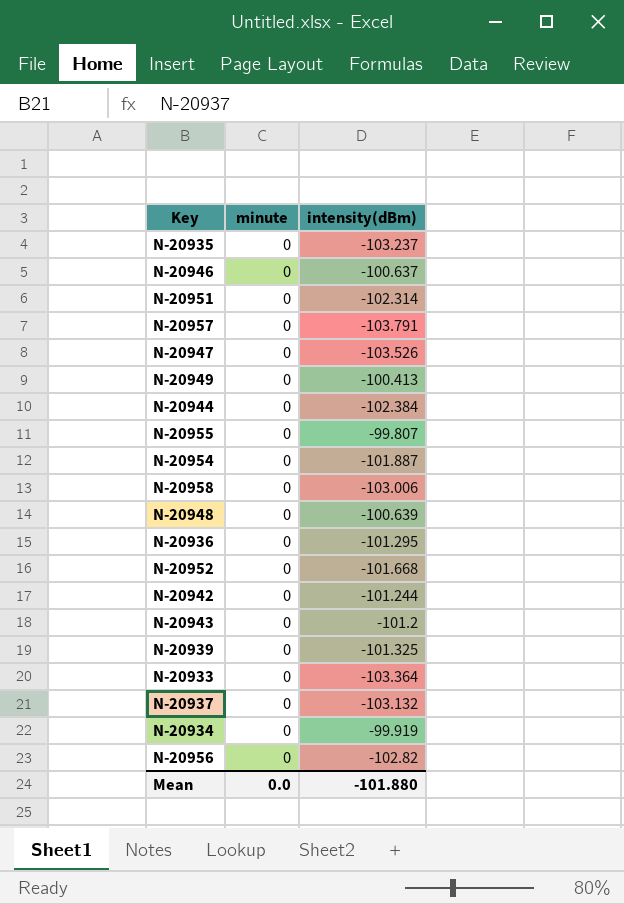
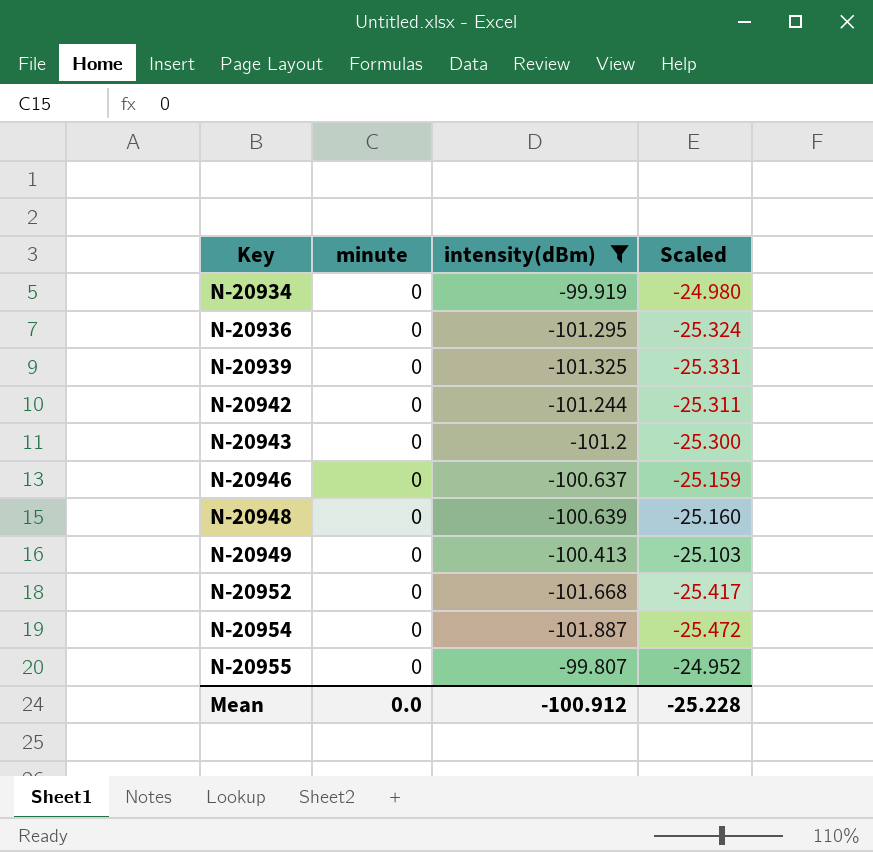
filter: none -> intensity(dBm) >= -101.887
row order: none -> Key ascending
column Scaled | formula: none -> [intensity(dBm)] * 0.25
Mean | intensity(dBm): -101.880 -> -100.912

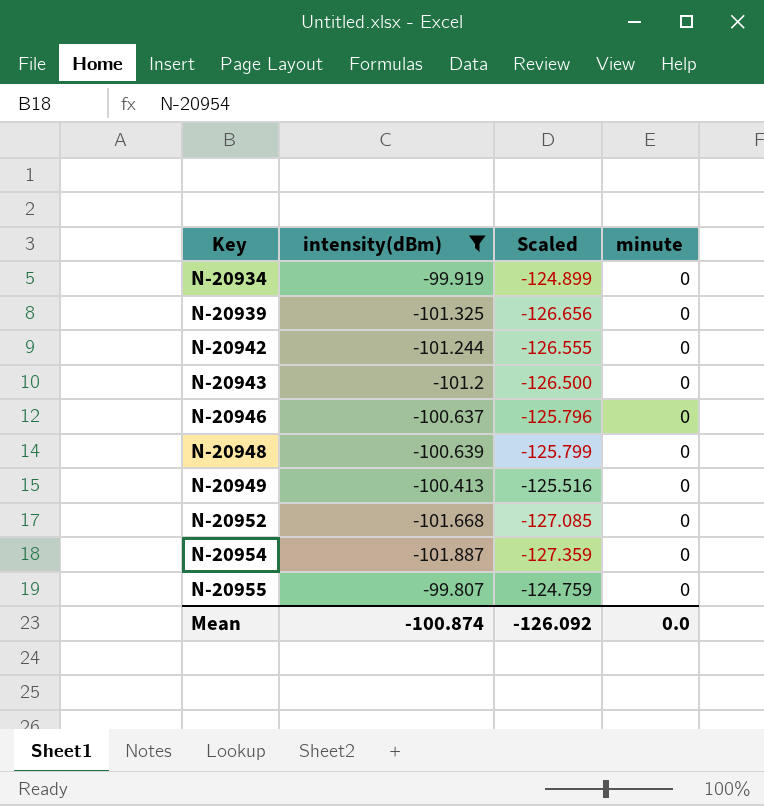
column Scaled | formula: [intensity(dBm)] * 0.25 -> [intensity(dBm)] * 1.25
column minute | position: 2 -> 4
row N-20936: 0 | -101.295 | -25.324 -> none
Mean | intensity(dBm): -100.912 -> -100.874
Mean | Scaled: -25.228 -> -126.092

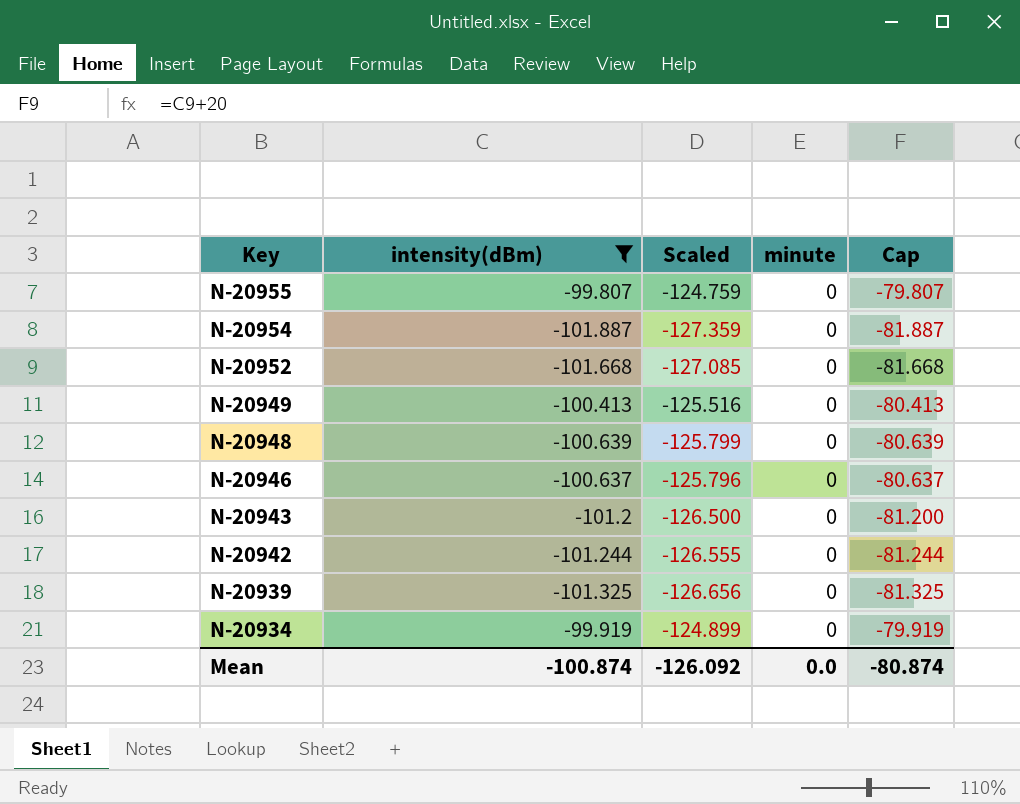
row order: Key ascending -> Key descending
column Cap | formula: none -> [intensity(dBm)] + 20

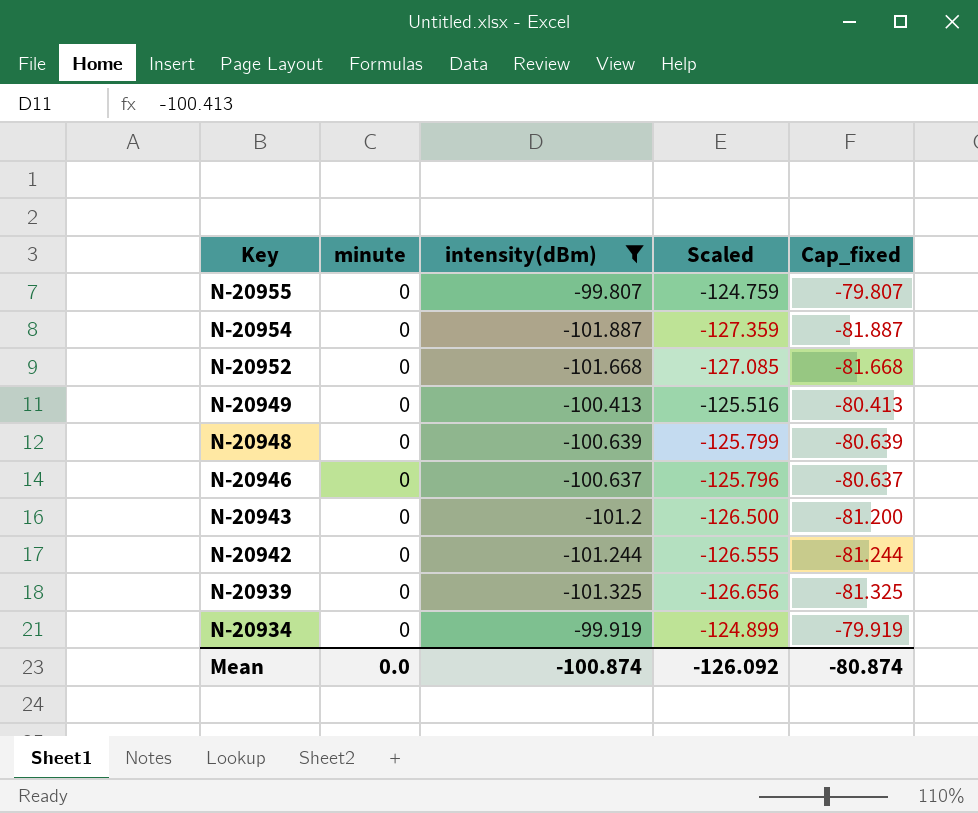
column minute | position: 4 -> 2
column name: Cap -> Cap_fixed

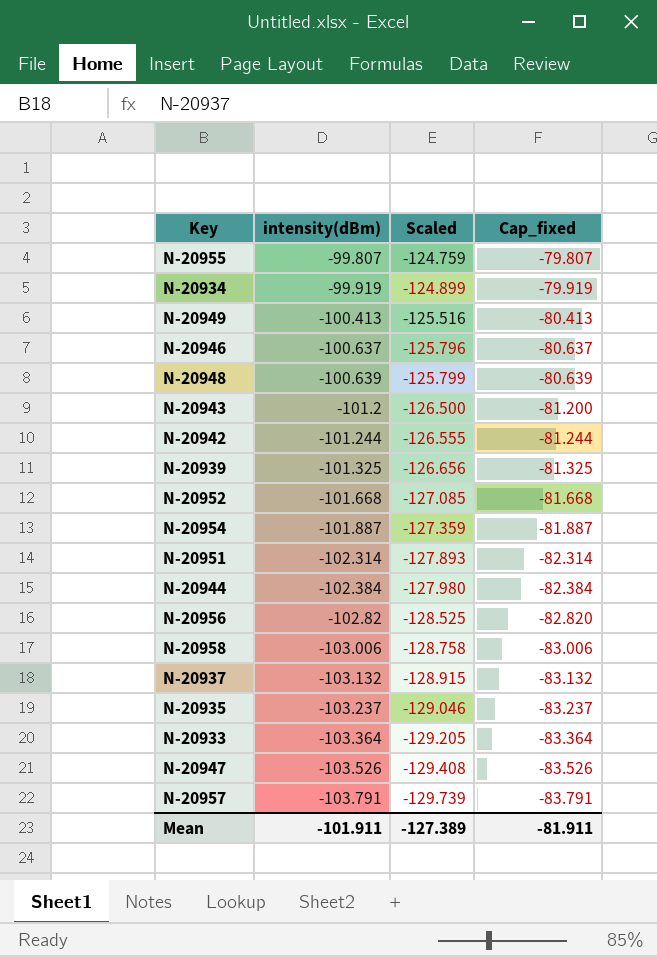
filter: intensity(dBm) >= -101.887 -> none
row order: Key descending -> intensity(dBm) descending
column minute | position: 2 -> none
Mean | intensity(dBm): -100.874 -> -101.911
Mean | Scaled: -126.092 -> -127.389
Mean | Cap_fixed: -80.874 -> -81.911

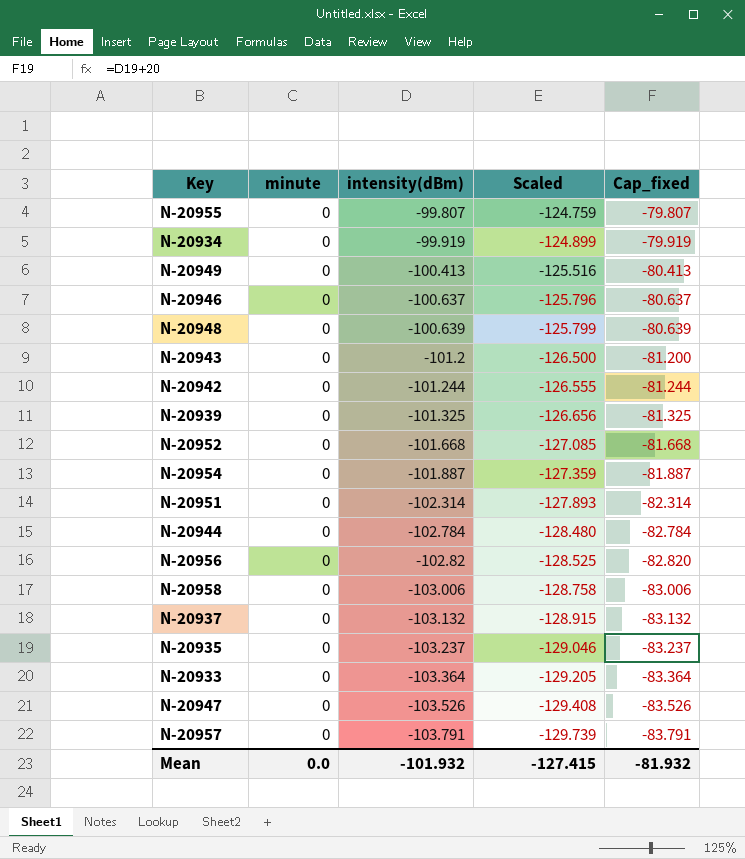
column minute | position: none -> 2
N-20944 | intensity(dBm): -102.384 -> -102.784
N-20944 | Scaled: -127.980 -> -128.480
N-20944 | Cap_fixed: -82.384 -> -82.784
Mean | intensity(dBm): -101.911 -> -101.932
Mean | Scaled: -127.389 -> -127.415
Mean | Cap_fixed: -81.911 -> -81.932

